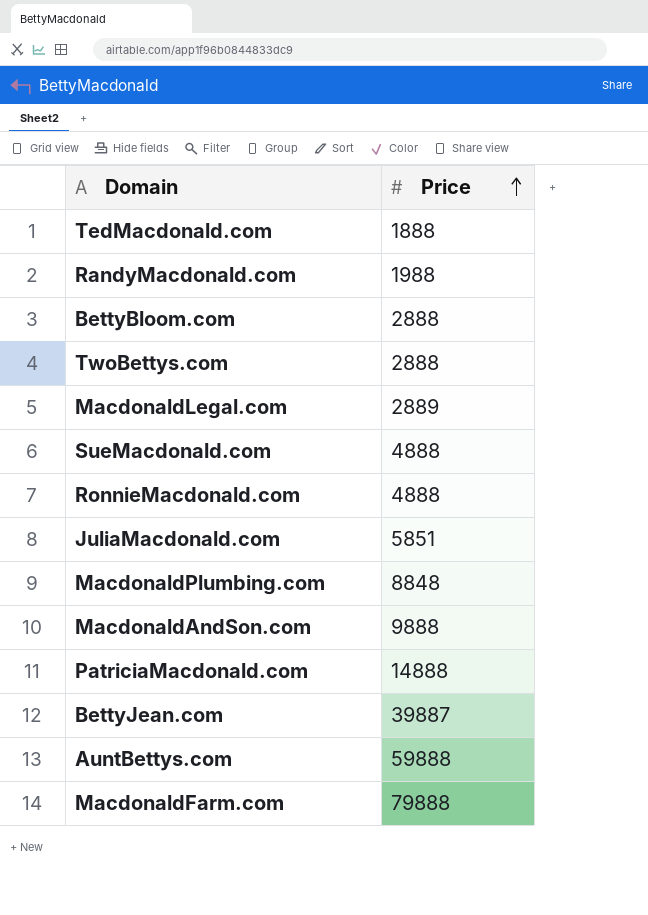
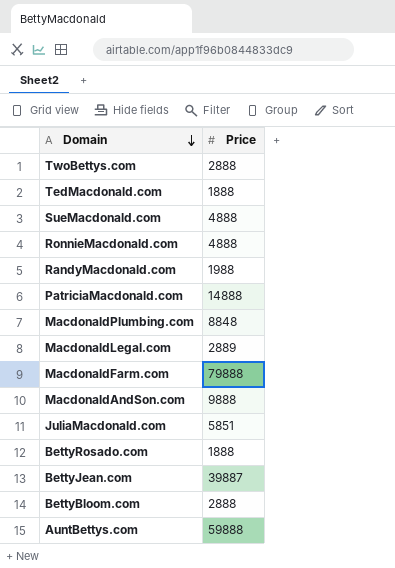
row order: Price ascending -> Domain descending
row BettyRosado.com: none -> 1888

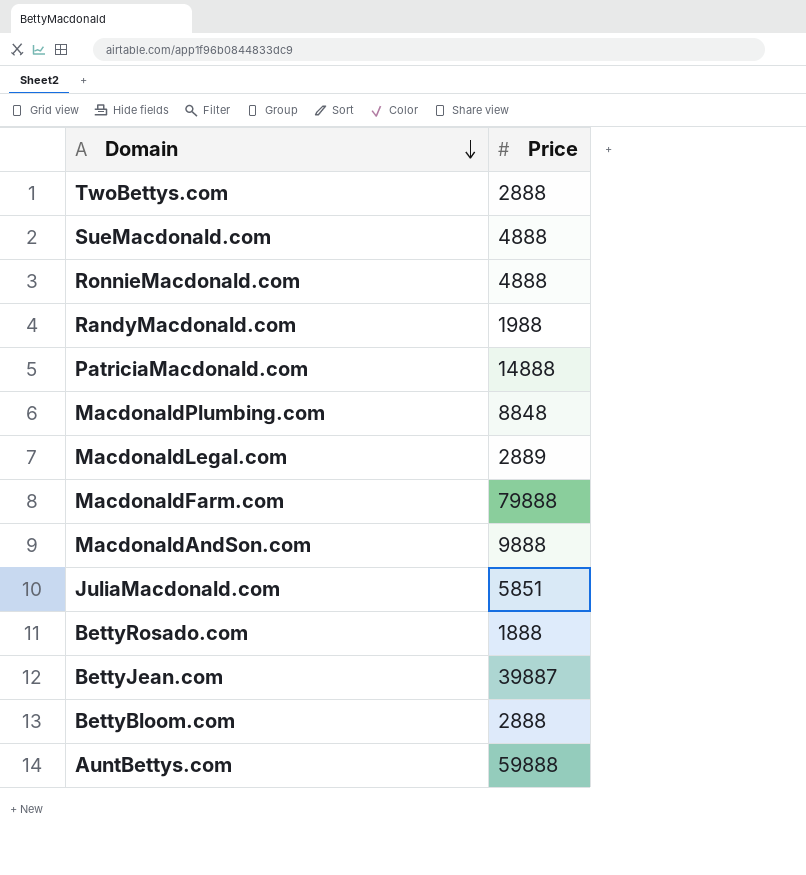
row TedMacdonald.com: 1888 -> none

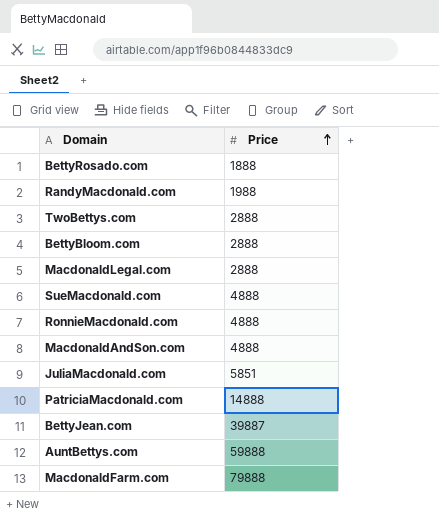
row order: Domain descending -> Price ascending
row MacdonaldPlumbing.com: 8848 -> none
MacdonaldLegal.com | Price: 2889 -> 2888
MacdonaldAndSon.com | Price: 9888 -> 4888

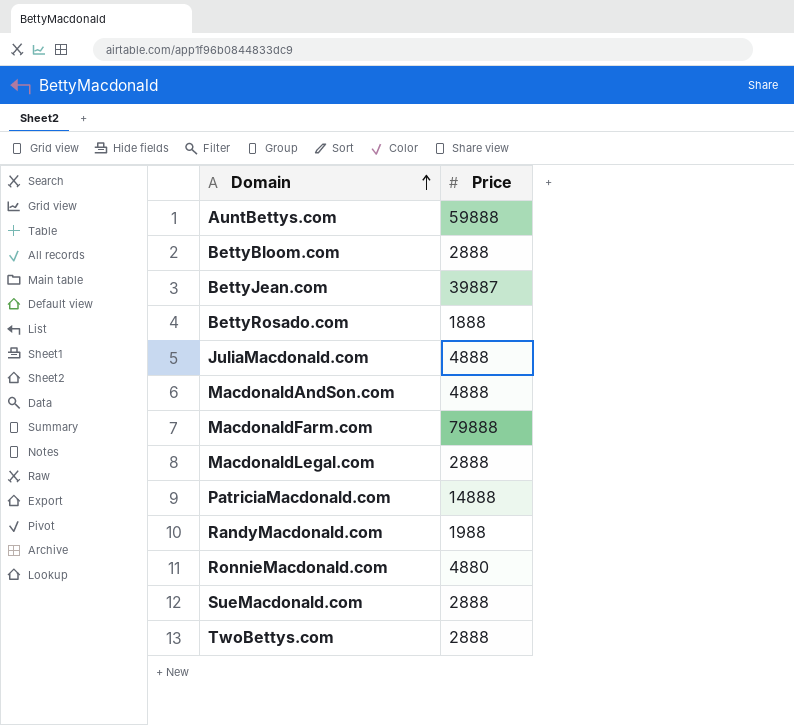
row order: Price ascending -> Domain ascending
JuliaMacdonald.com | Price: 5851 -> 4888
RonnieMacdonald.com | Price: 4888 -> 4880
SueMacdonald.com | Price: 4888 -> 2888

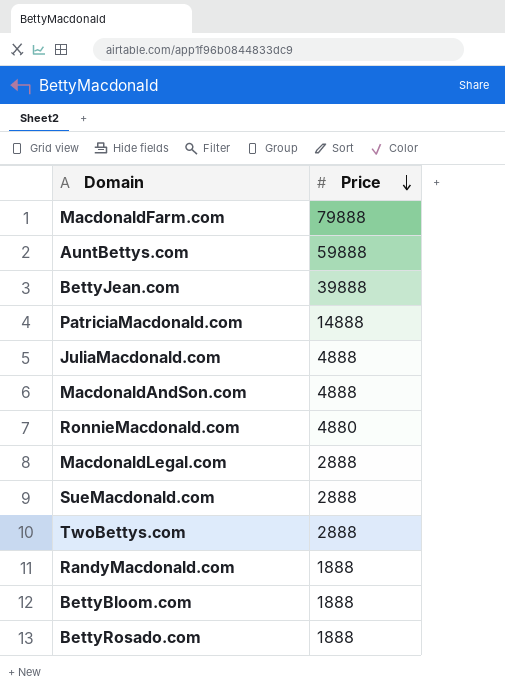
row order: Domain ascending -> Price descending
BettyJean.com | Price: 39887 -> 39888
RandyMacdonald.com | Price: 1988 -> 1888
BettyBloom.com | Price: 2888 -> 1888

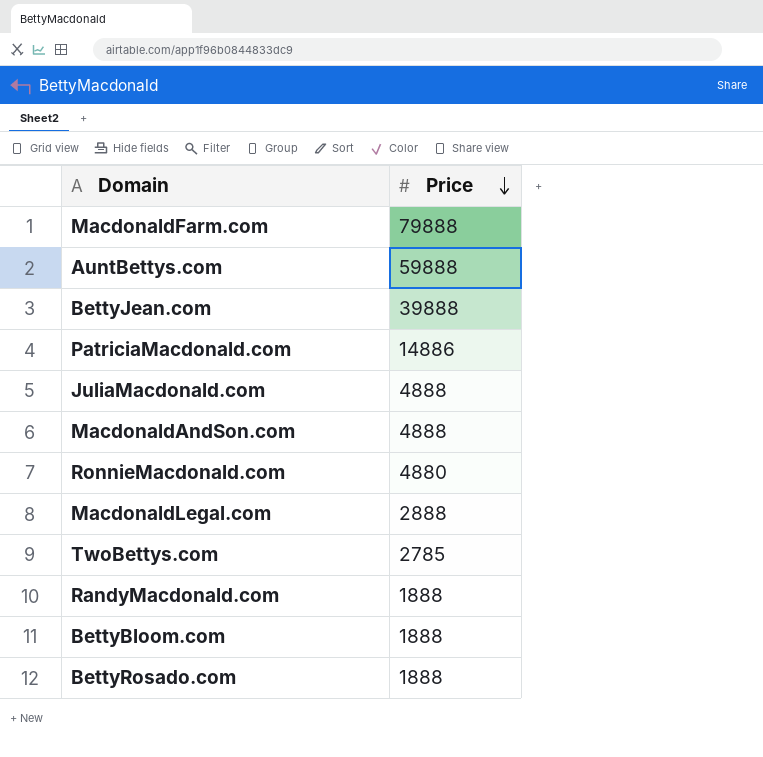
row SueMacdonald.com: 2888 -> none
PatriciaMacdonald.com | Price: 14888 -> 14886
TwoBettys.com | Price: 2888 -> 2785

